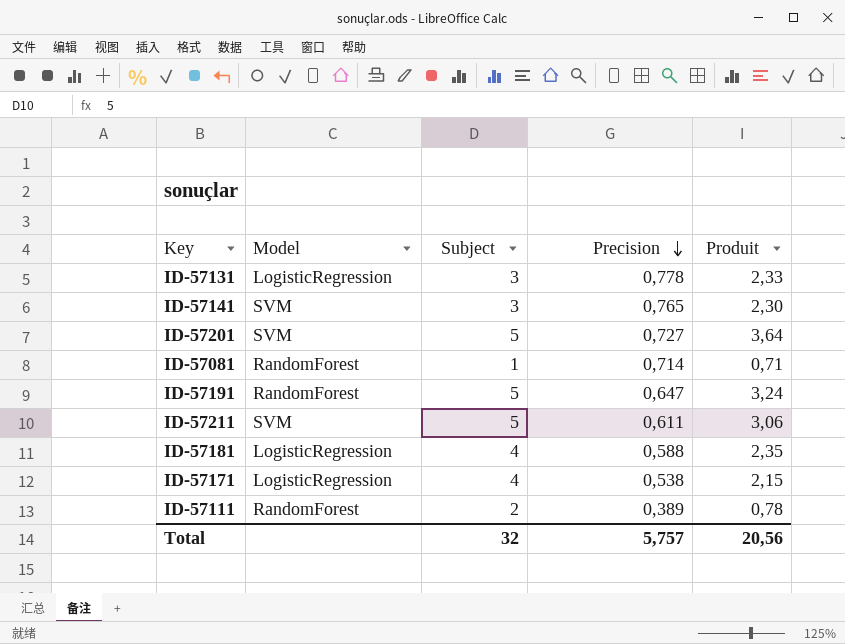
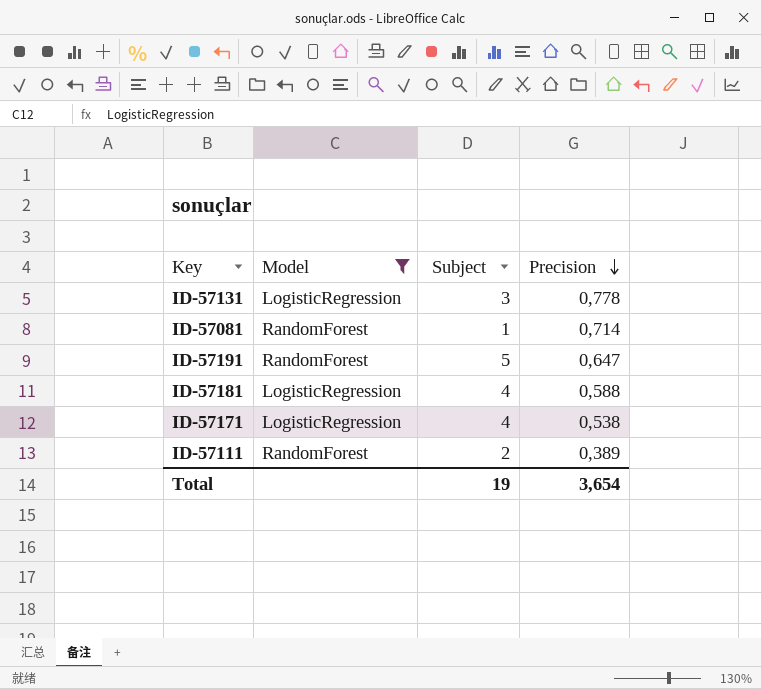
filter: none -> Model != SVM
column Produit | formula: [Subject] * [Precision] -> none
Total | Subject: 32 -> 19
Total | Precision: 5,757 -> 3,654

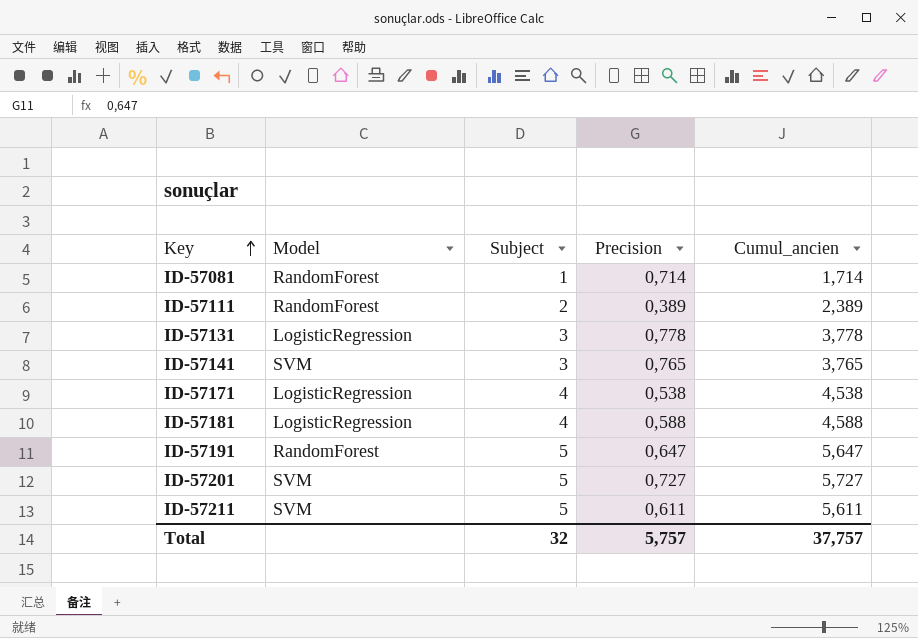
filter: Model != SVM -> none
row order: Precision descending -> Key ascending
column Cumul_ancien | formula: none -> [Subject] + [Precision]
Total | Subject: 19 -> 32
Total | Precision: 3,654 -> 5,757

